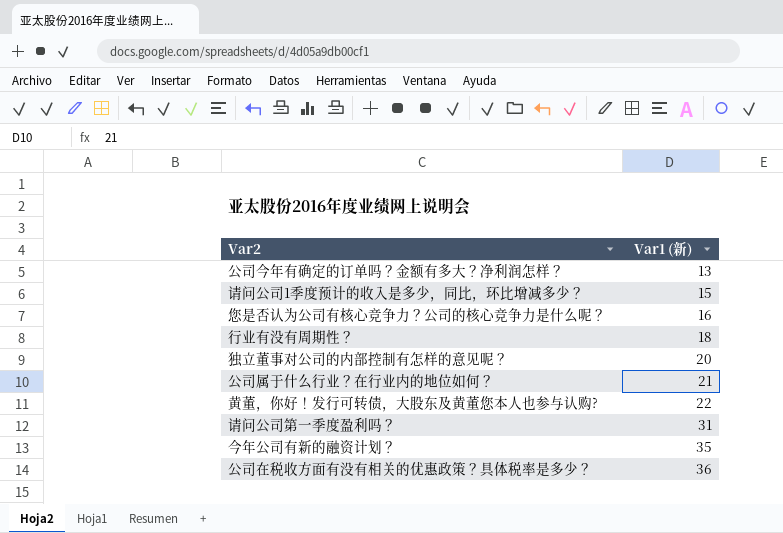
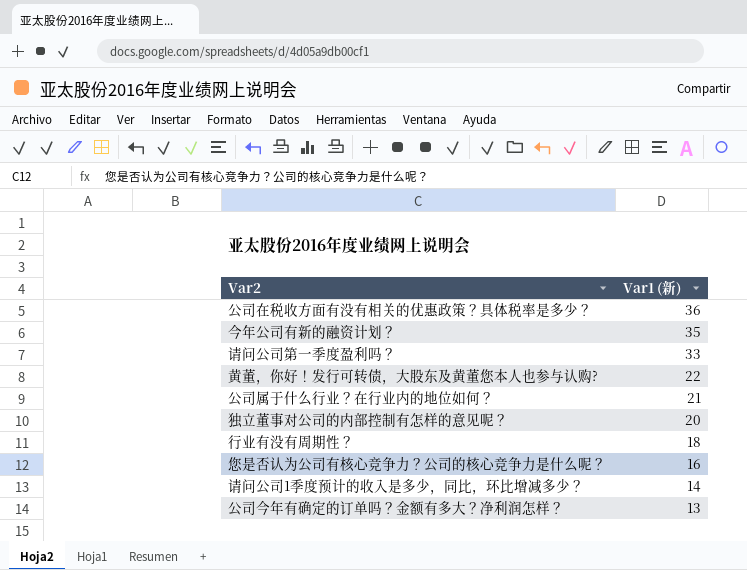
row order: Var1 (新) ascending -> Var1 (新) descending
请问公司第一季度盈利吗？ | Var1 (新): 31 -> 33
请问公司1季度预计的收入是多少，同比，环比增减多少？ | Var1 (新): 15 -> 14

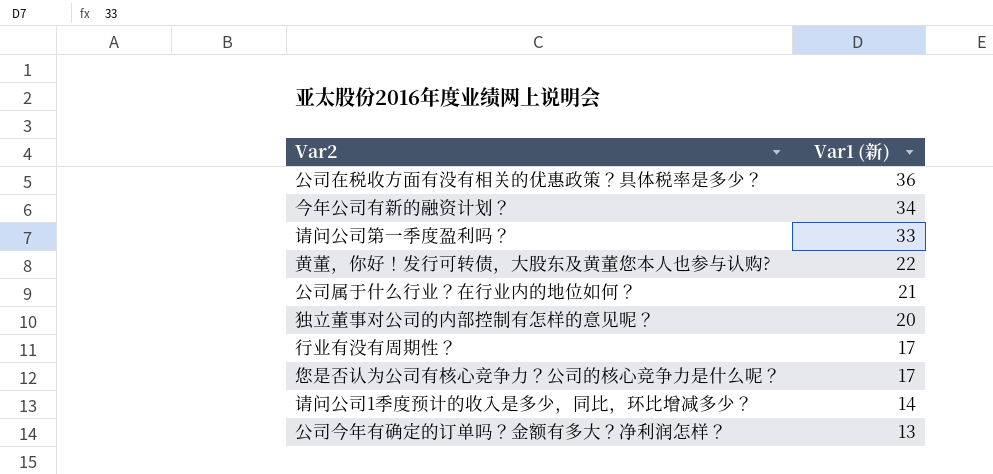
今年公司有新的融资计划？ | Var1 (新): 35 -> 34
行业有没有周期性？ | Var1 (新): 18 -> 17
您是否认为公司有核心竞争力？公司的核心竞争力是什么呢？ | Var1 (新): 16 -> 17

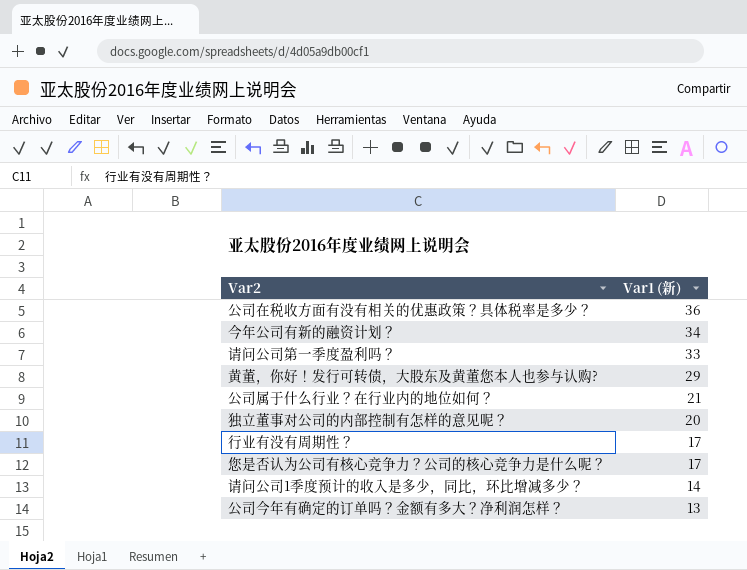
黄董，你好！发行可转债，大股东及黄董您本人也参与认购? | Var1 (新): 22 -> 29

